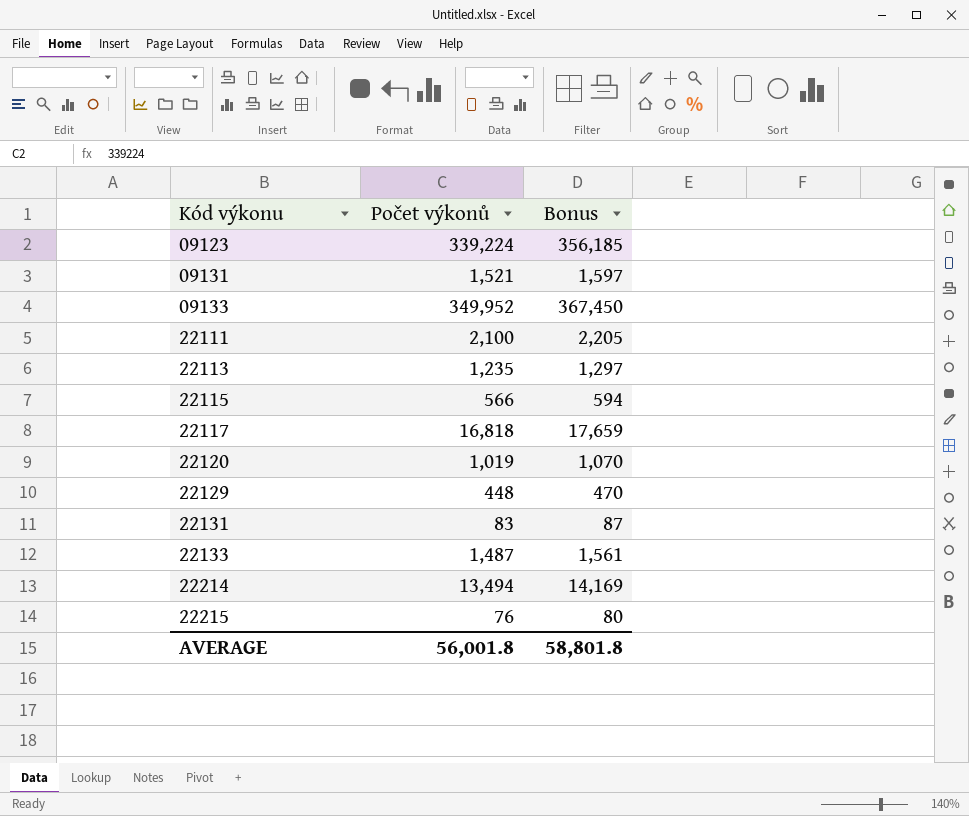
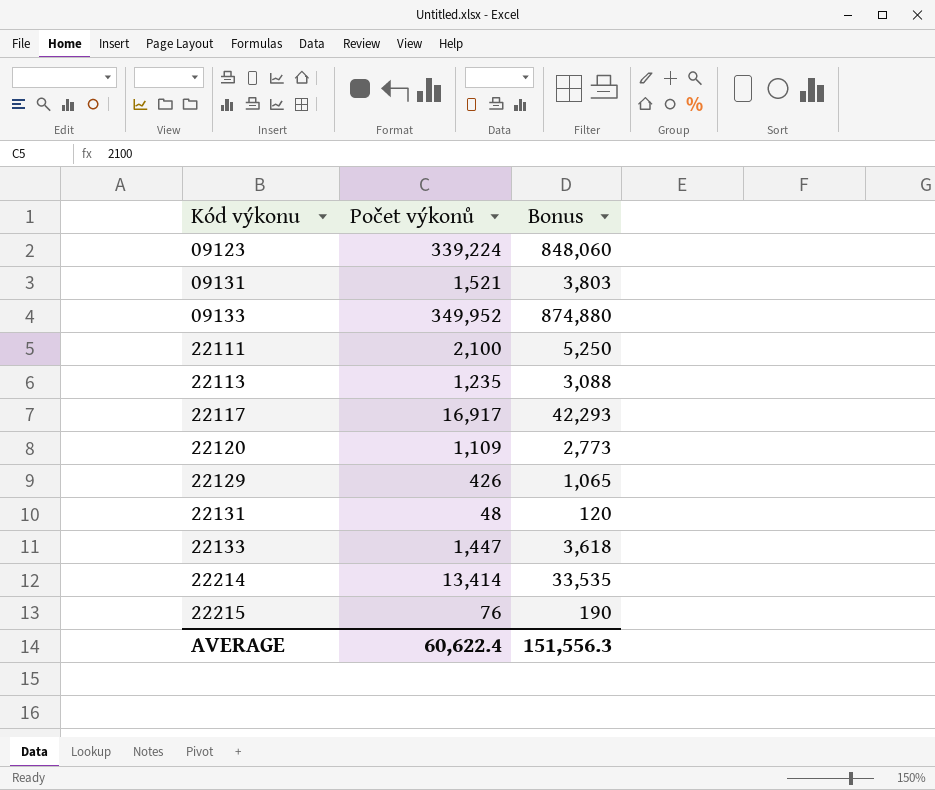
column Bonus | formula: [Počet výkonů] * 1.05 -> [Počet výkonů] * 2.5
row 22115: 566 | 594 -> none
22117 | Počet výkonů: 16,818 -> 16,917
22120 | Počet výkonů: 1,019 -> 1,109
22129 | Počet výkonů: 448 -> 426
22131 | Počet výkonů: 83 -> 48
22133 | Počet výkonů: 1,487 -> 1,447
22214 | Počet výkonů: 13,494 -> 13,414
AVERAGE | Počet výkonů: 56,001.8 -> 60,622.4
AVERAGE | Bonus: 58,801.8 -> 151,556.3

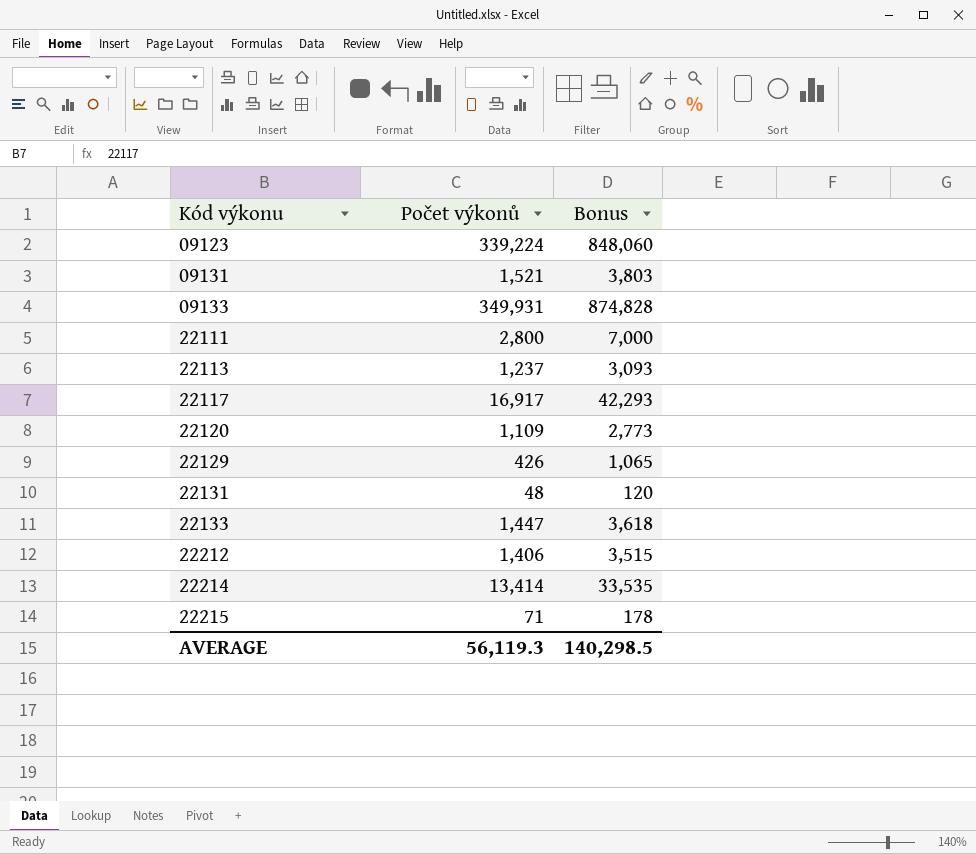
09133 | Počet výkonů: 349,952 -> 349,931
09133 | Bonus: 874,880 -> 874,828
22111 | Počet výkonů: 2,100 -> 2,800
22111 | Bonus: 5,250 -> 7,000
22113 | Počet výkonů: 1,235 -> 1,237
22113 | Bonus: 3,088 -> 3,093
row 22212: none -> 1,406 | 3,515
22215 | Počet výkonů: 76 -> 71
22215 | Bonus: 190 -> 178
AVERAGE | Počet výkonů: 60,622.4 -> 56,119.3
AVERAGE | Bonus: 151,556.3 -> 140,298.5

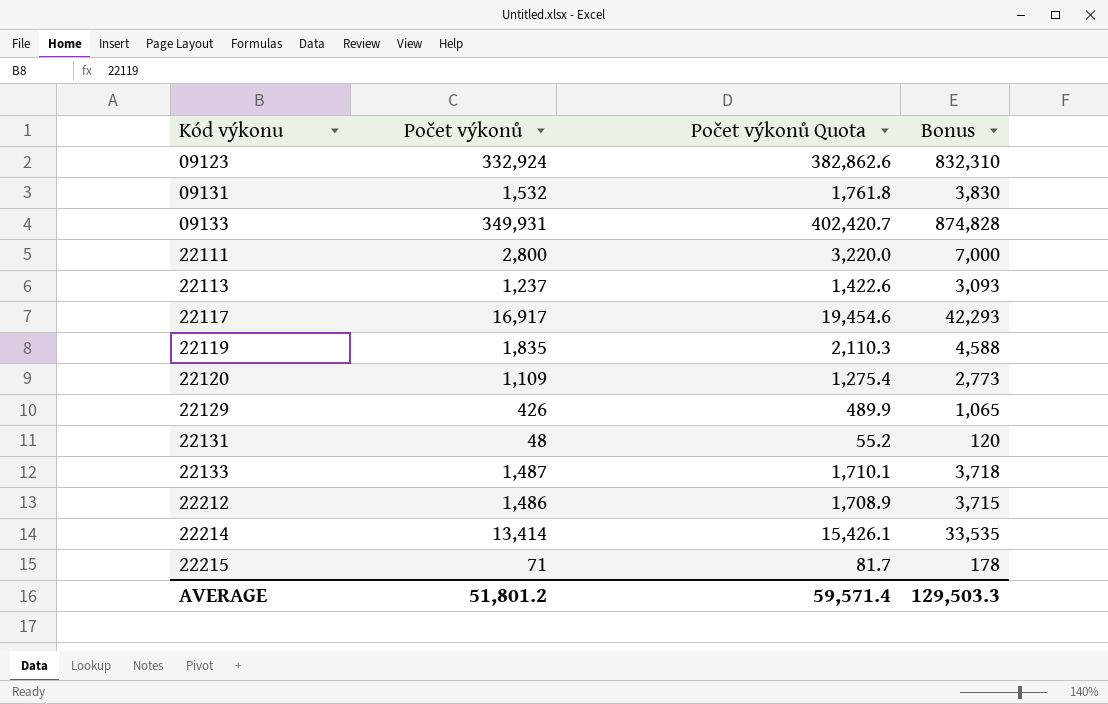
column Počet výkonů Quota | formula: none -> [Počet výkonů] * 1.15
09123 | Počet výkonů: 339,224 -> 332,924
09123 | Bonus: 848,060 -> 832,310
09131 | Počet výkonů: 1,521 -> 1,532
09131 | Bonus: 3,803 -> 3,830
row 22119: none -> 1,835 | 2,110.3 | 4,588
22133 | Počet výkonů: 1,447 -> 1,487
22133 | Bonus: 3,618 -> 3,718
22212 | Počet výkonů: 1,406 -> 1,486
22212 | Bonus: 3,515 -> 3,715
AVERAGE | Počet výkonů: 56,119.3 -> 51,801.2
AVERAGE | Bonus: 140,298.5 -> 129,503.3

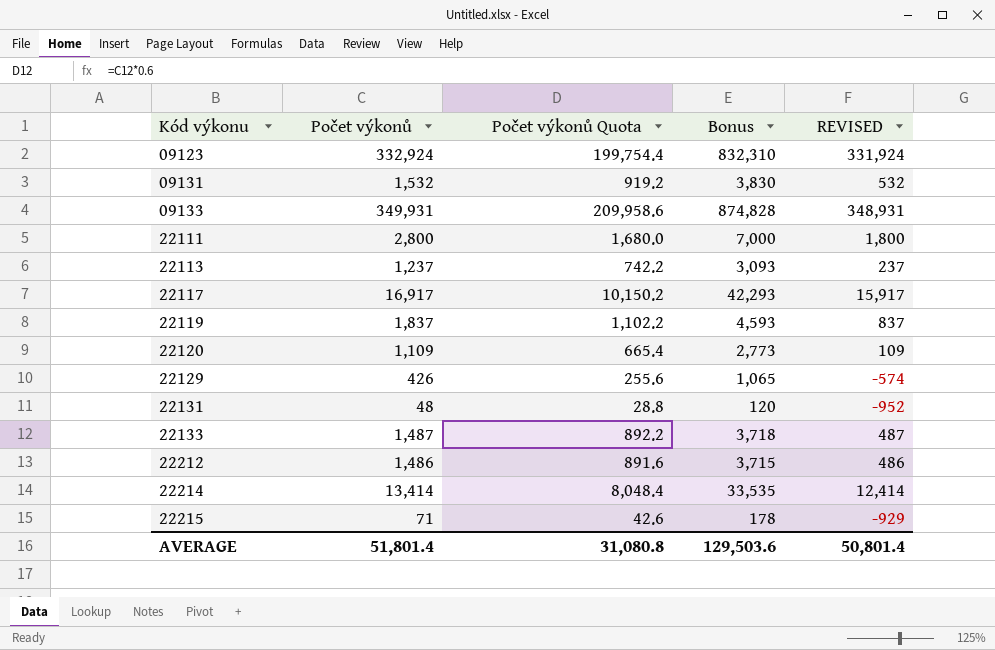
column Počet výkonů Quota | formula: [Počet výkonů] * 1.15 -> [Počet výkonů] * 0.6
column REVISED | formula: none -> [Počet výkonů] - 1000
22119 | Počet výkonů: 1,835 -> 1,837
22119 | Bonus: 4,588 -> 4,593
AVERAGE | Počet výkonů: 51,801.2 -> 51,801.4
AVERAGE | Počet výkonů Quota: 59,571.4 -> 31,080.8
AVERAGE | Bonus: 129,503.3 -> 129,503.6

